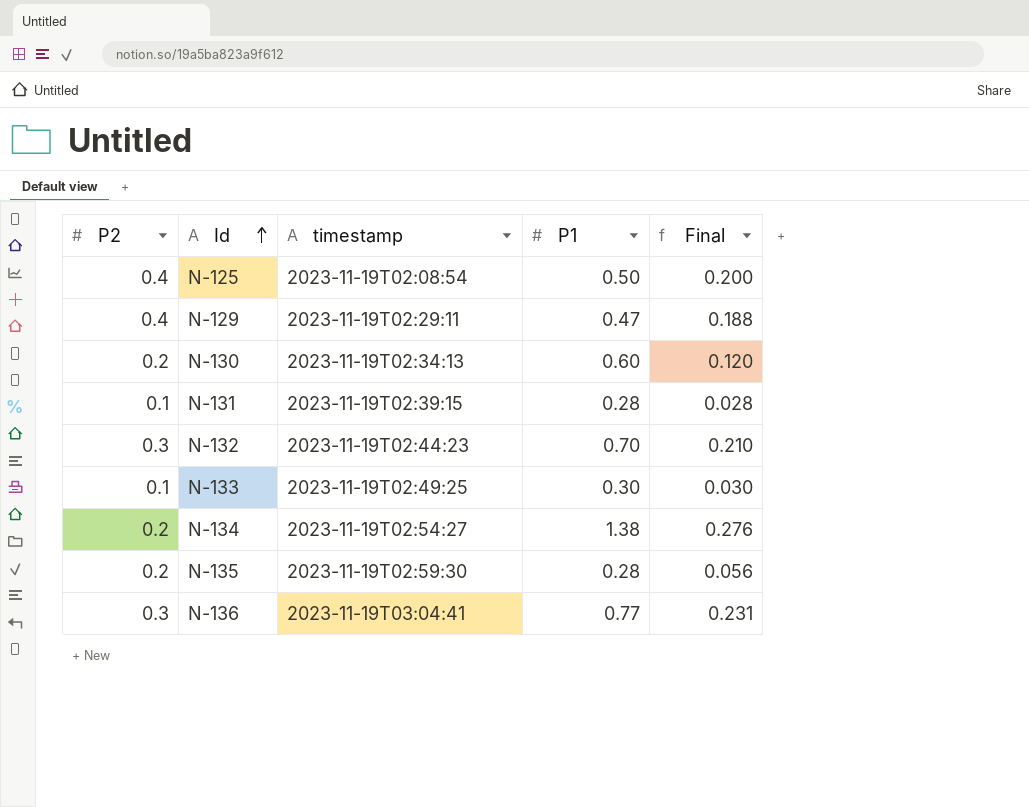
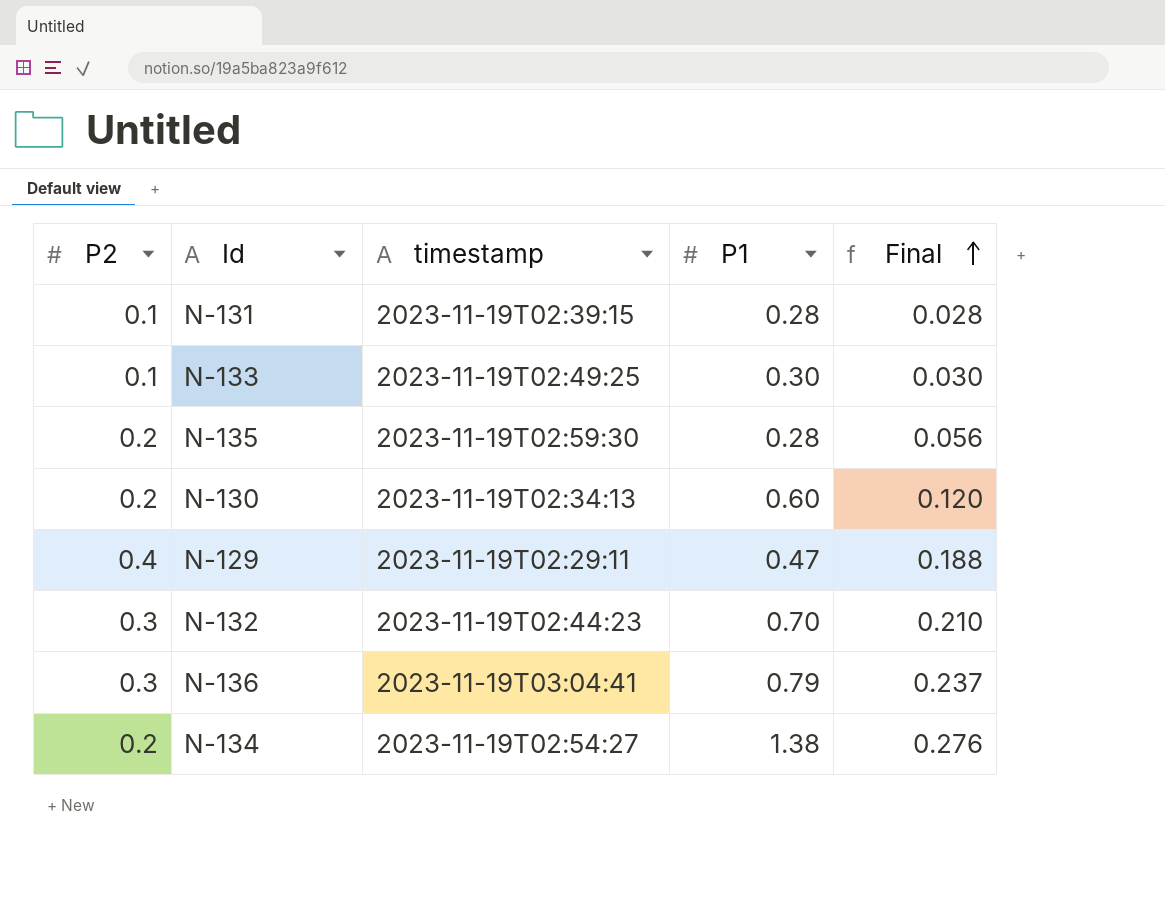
row order: Id ascending -> Final ascending
row N-125: 0.4 | 2023-11-19T02:08:54 | 0.50 | 0.200 -> none
N-136 | P1: 0.77 -> 0.79
N-136 | Final: 0.231 -> 0.237

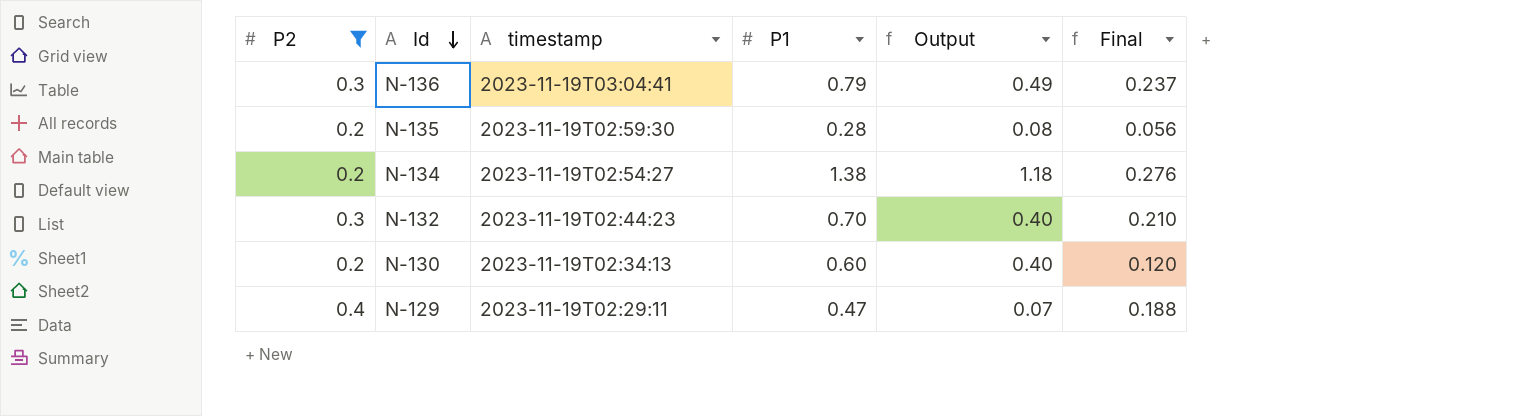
filter: none -> P2 != 0.1
row order: Final ascending -> Id descending
column Output | formula: none -> [P1] - [P2]

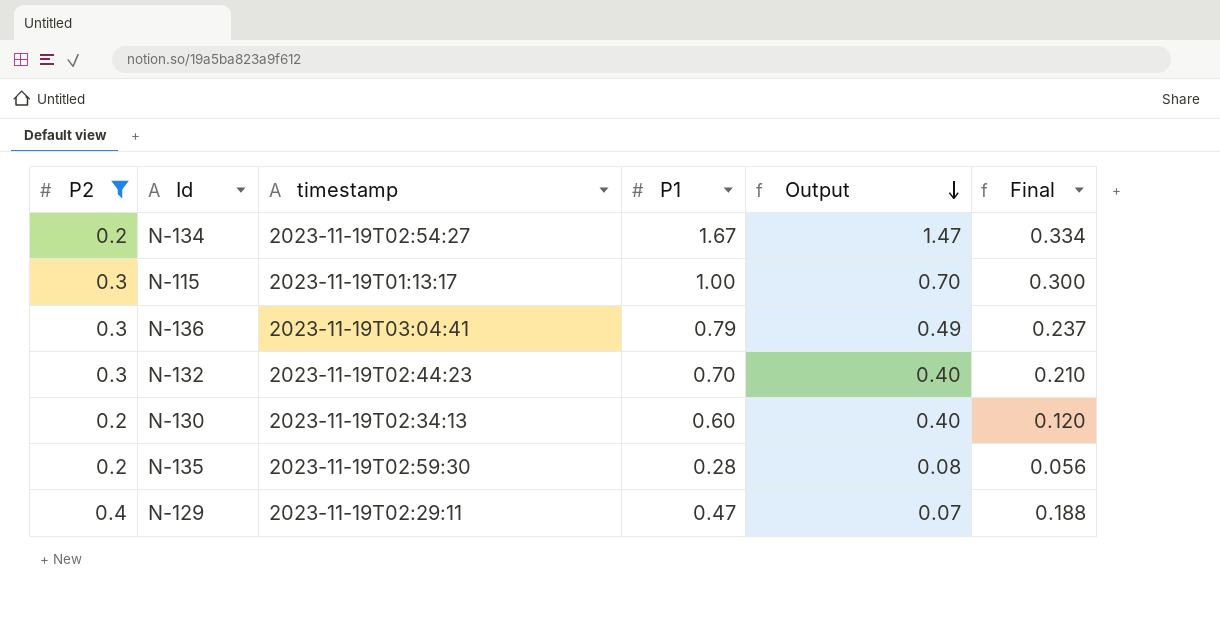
row order: Id descending -> Output descending
N-134 | P1: 1.38 -> 1.67
N-134 | Output: 1.18 -> 1.47
N-134 | Final: 0.276 -> 0.334
row N-115: none -> 0.3 | 2023-11-19T01:13:17 | 1.00 | 0.70 | 0.300

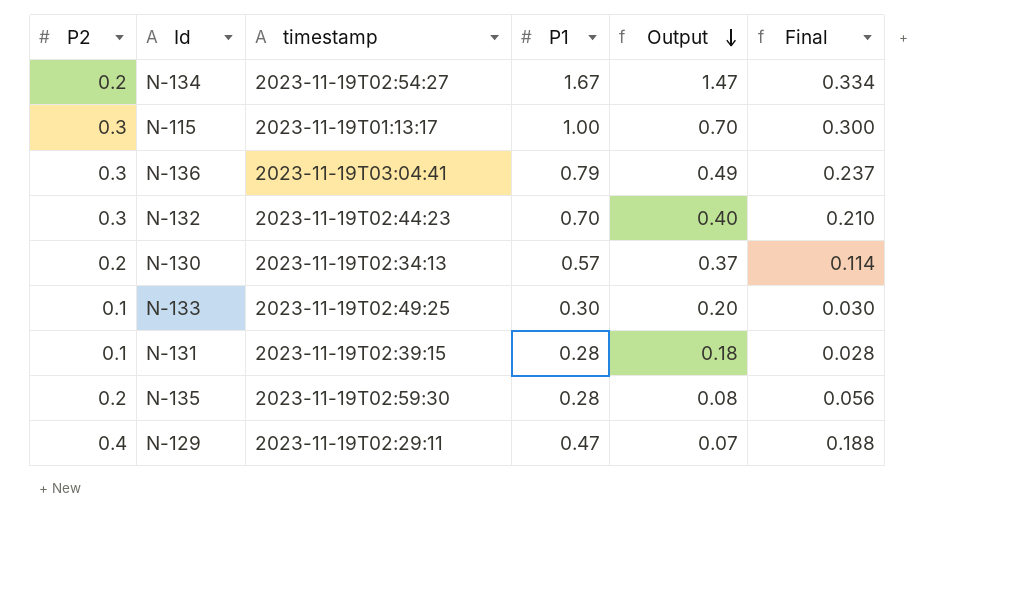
filter: P2 != 0.1 -> none
N-130 | P1: 0.60 -> 0.57
N-130 | Output: 0.40 -> 0.37
N-130 | Final: 0.120 -> 0.114

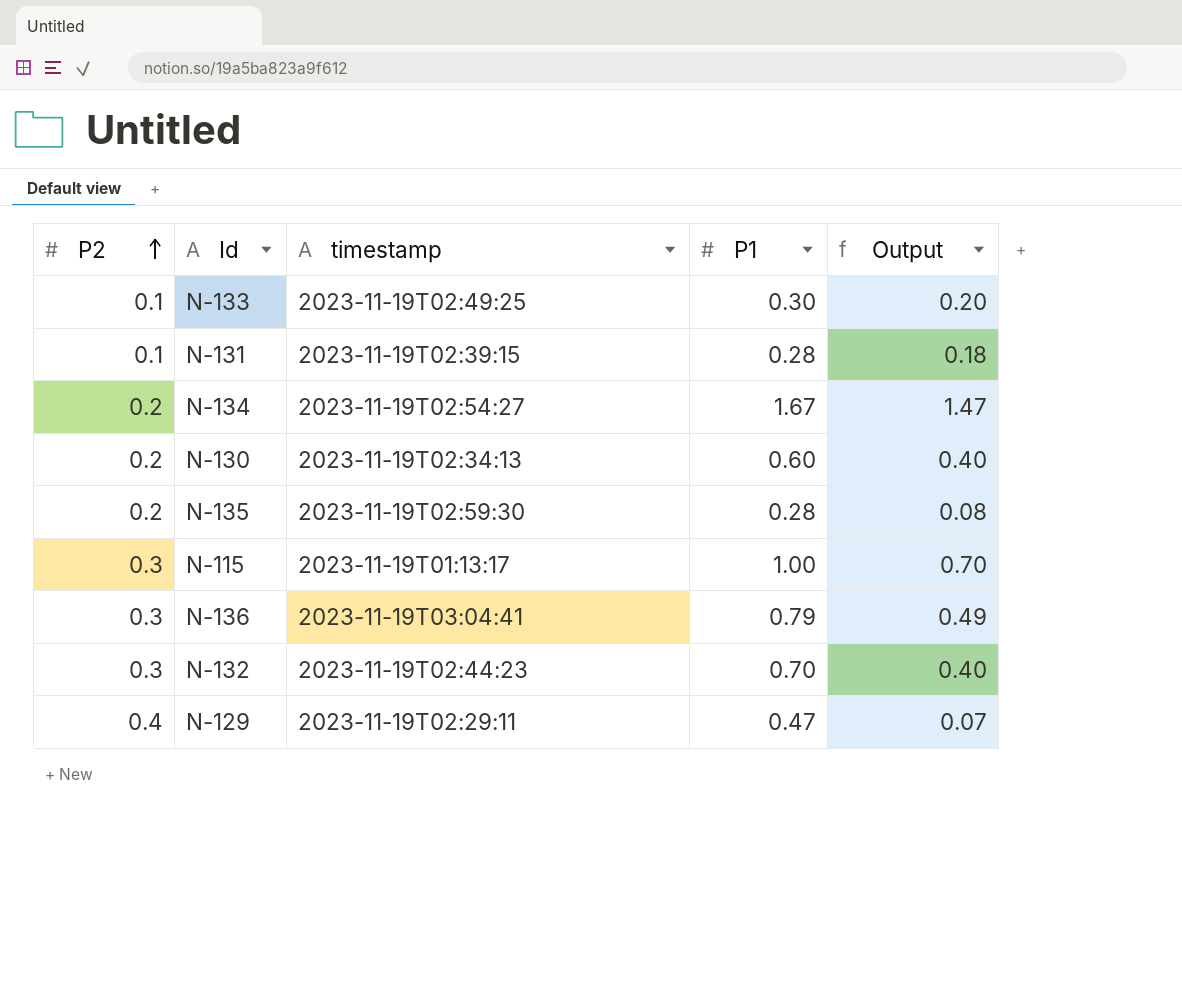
row order: Output descending -> P2 ascending
column Final | formula: [P2] * [P1] -> none
N-130 | P1: 0.57 -> 0.60
N-130 | Output: 0.37 -> 0.40

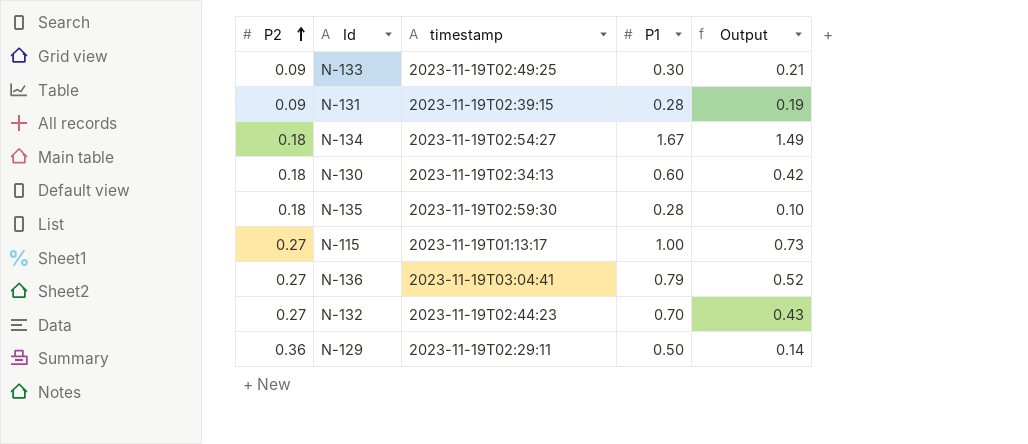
N-133 | P2: 0.1 -> 0.09
N-133 | Output: 0.20 -> 0.21
N-131 | P2: 0.1 -> 0.09
N-131 | Output: 0.18 -> 0.19
N-134 | P2: 0.2 -> 0.18
N-134 | Output: 1.47 -> 1.49
N-130 | P2: 0.2 -> 0.18
N-130 | Output: 0.40 -> 0.42
N-135 | P2: 0.2 -> 0.18
N-135 | Output: 0.08 -> 0.10
N-115 | P2: 0.3 -> 0.27
N-115 | Output: 0.70 -> 0.73
N-136 | P2: 0.3 -> 0.27
N-136 | Output: 0.49 -> 0.52
N-132 | P2: 0.3 -> 0.27
N-132 | Output: 0.40 -> 0.43
N-129 | P2: 0.4 -> 0.36
N-129 | P1: 0.47 -> 0.50
N-129 | Output: 0.07 -> 0.14

